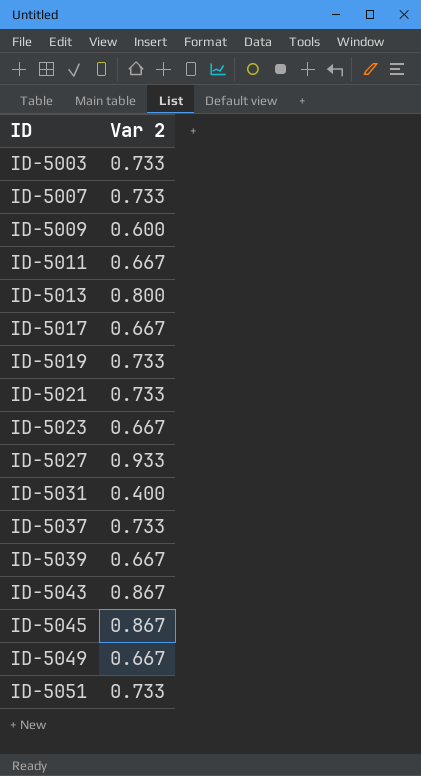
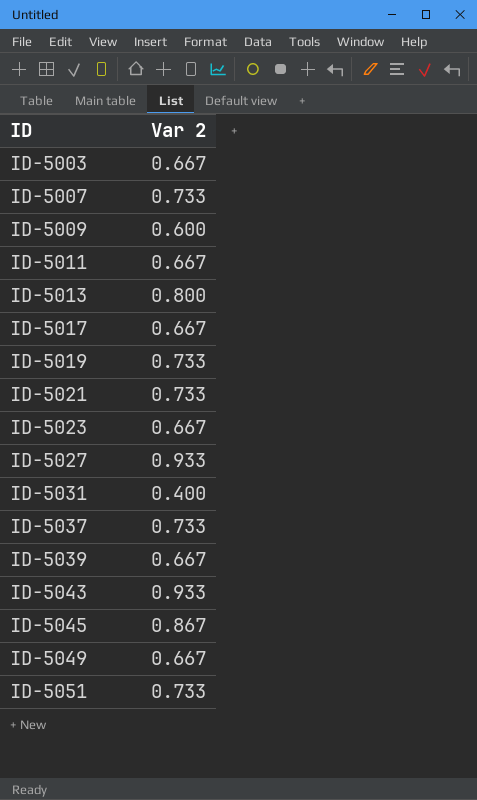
ID-5003 | Var 2: 0.733 -> 0.667
ID-5043 | Var 2: 0.867 -> 0.933

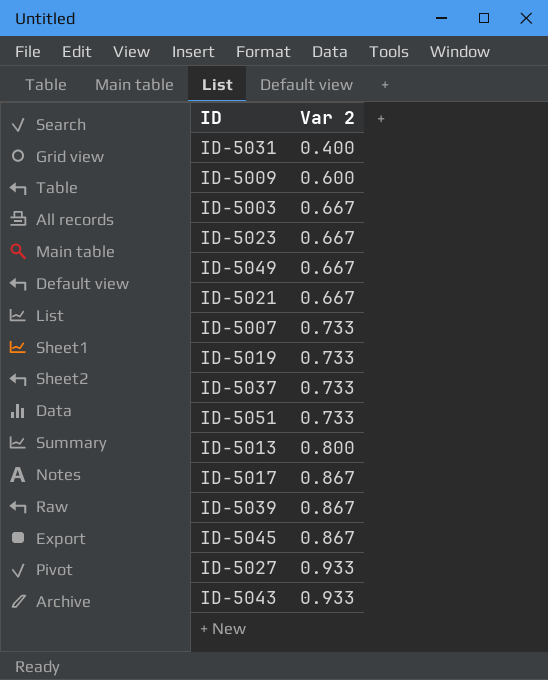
row order: ID ascending -> Var 2 ascending
row ID-5011: 0.667 -> none
ID-5021 | Var 2: 0.733 -> 0.667
ID-5017 | Var 2: 0.667 -> 0.867
ID-5039 | Var 2: 0.667 -> 0.867

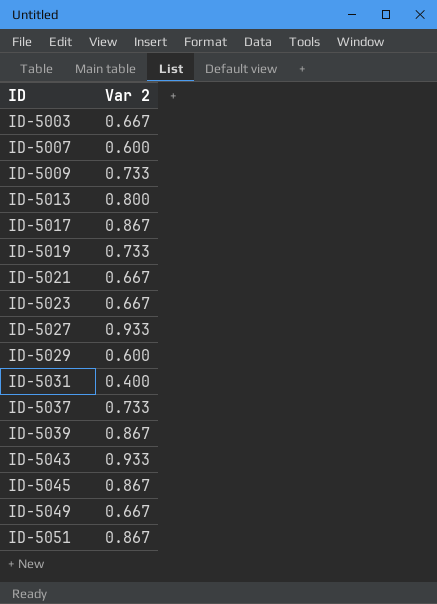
row order: Var 2 ascending -> ID ascending
ID-5007 | Var 2: 0.733 -> 0.600
ID-5009 | Var 2: 0.600 -> 0.733
row ID-5029: none -> 0.600
ID-5051 | Var 2: 0.733 -> 0.867

